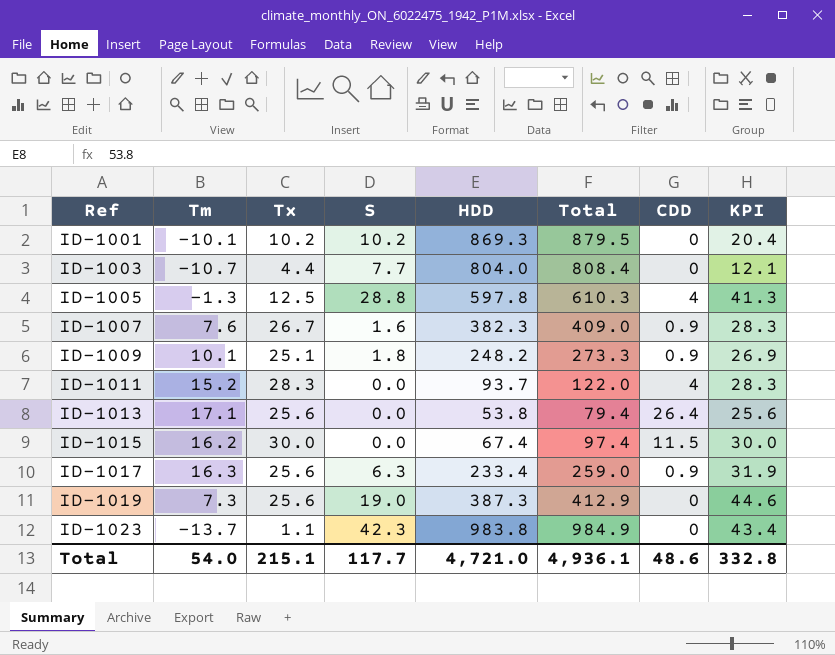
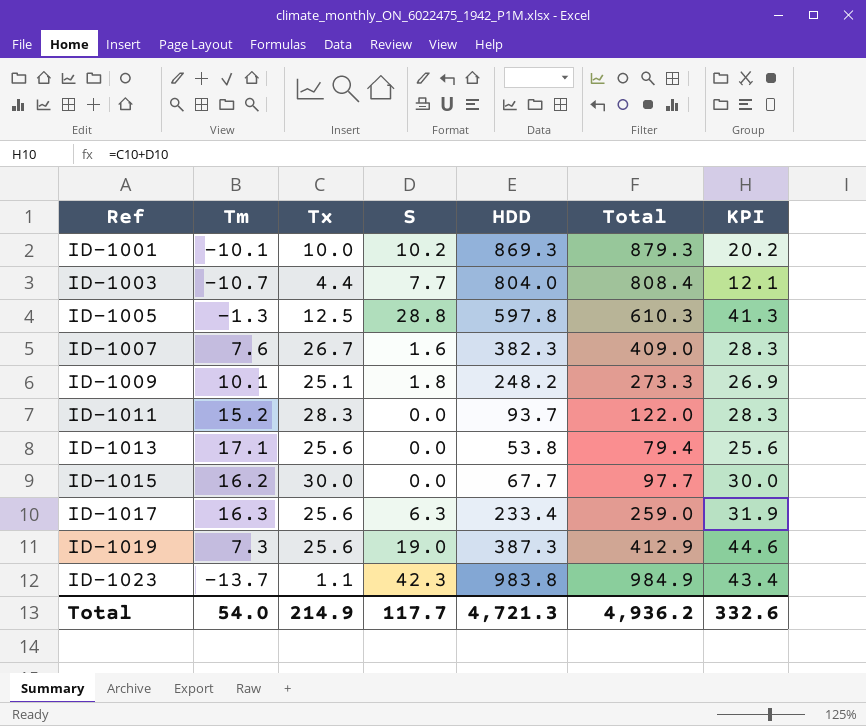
column CDD | position: 7 -> none
ID-1001 | Tx: 10.2 -> 10.0
ID-1001 | Total: 879.5 -> 879.3
ID-1001 | KPI: 20.4 -> 20.2
ID-1015 | HDD: 67.4 -> 67.7
ID-1015 | Total: 97.4 -> 97.7
Total | Tx: 215.1 -> 214.9
Total | HDD: 4,721.0 -> 4,721.3
Total | Total: 4,936.1 -> 4,936.2
Total | KPI: 332.8 -> 332.6

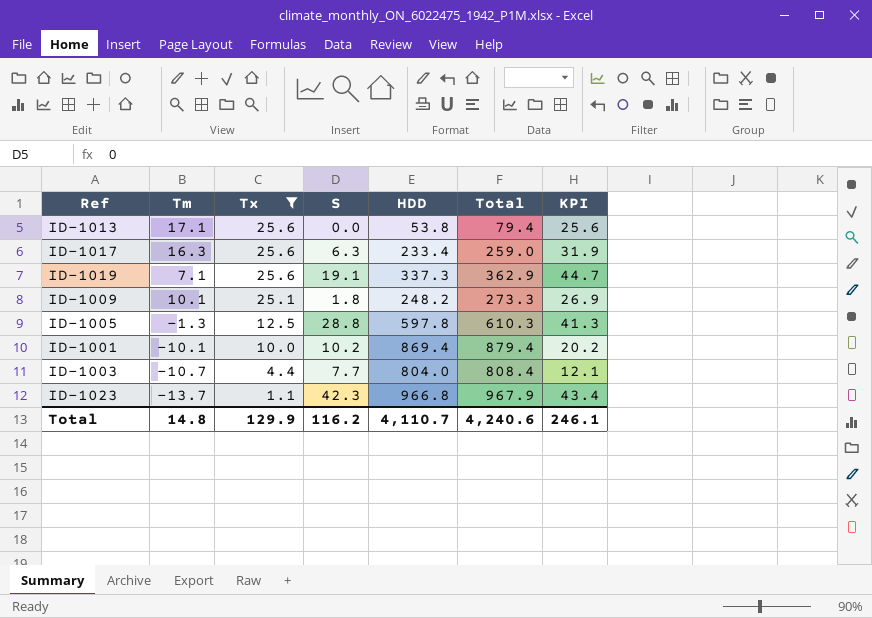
filter: none -> Tx <= 25.6
row order: Ref ascending -> Tx descending
ID-1019 | Tm: 7.3 -> 7.1
ID-1019 | S: 19.0 -> 19.1
ID-1019 | HDD: 387.3 -> 337.3
ID-1019 | Total: 412.9 -> 362.9
ID-1019 | KPI: 44.6 -> 44.7
ID-1001 | HDD: 869.3 -> 869.4
ID-1001 | Total: 879.3 -> 879.4
ID-1023 | HDD: 983.8 -> 966.8
ID-1023 | Total: 984.9 -> 967.9
Total | Tm: 54.0 -> 14.8
Total | Tx: 214.9 -> 129.9
Total | S: 117.7 -> 116.2
Total | HDD: 4,721.3 -> 4,110.7
Total | Total: 4,936.2 -> 4,240.6
Total | KPI: 332.6 -> 246.1

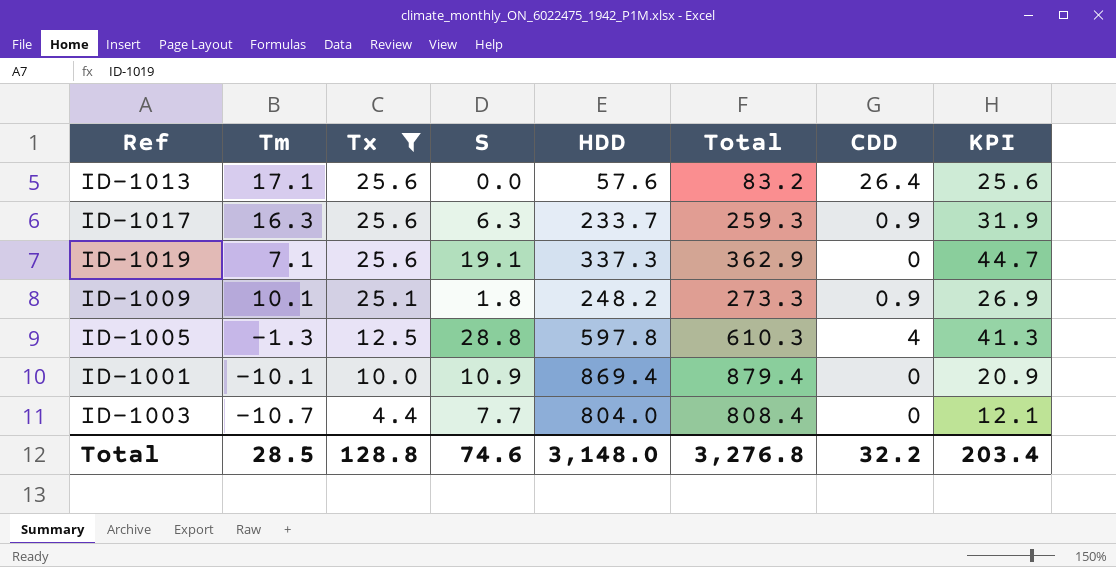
column CDD | position: none -> 7
row ID-1023: -13.7 | 1.1 | 42.3 | 966.8 | 967.9 | 43.4 -> none
ID-1013 | HDD: 53.8 -> 57.6
ID-1013 | Total: 79.4 -> 83.2
ID-1017 | HDD: 233.4 -> 233.7
ID-1017 | Total: 259.0 -> 259.3
ID-1001 | S: 10.2 -> 10.9
ID-1001 | KPI: 20.2 -> 20.9
Total | Tm: 14.8 -> 28.5
Total | Tx: 129.9 -> 128.8
Total | S: 116.2 -> 74.6
Total | HDD: 4,110.7 -> 3,148.0
Total | Total: 4,240.6 -> 3,276.8
Total | KPI: 246.1 -> 203.4

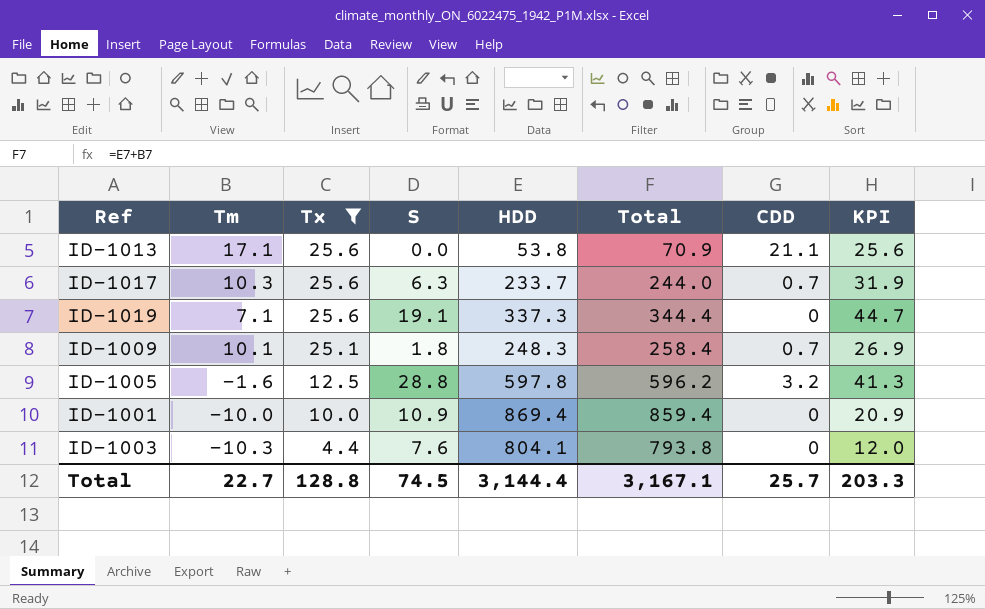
column Total | formula: [Tx] + [HDD] -> [Tm] + [HDD]
ID-1013 | HDD: 57.6 -> 53.8
ID-1013 | CDD: 26.4 -> 21.1
ID-1017 | Tm: 16.3 -> 10.3
ID-1017 | CDD: 0.9 -> 0.7
ID-1009 | HDD: 248.2 -> 248.3
ID-1009 | CDD: 0.9 -> 0.7
ID-1005 | Tm: -1.3 -> -1.6
ID-1005 | CDD: 4 -> 3.2
ID-1001 | Tm: -10.1 -> -10.0
ID-1003 | Tm: -10.7 -> -10.3
ID-1003 | S: 7.7 -> 7.6
ID-1003 | HDD: 804.0 -> 804.1
ID-1003 | KPI: 12.1 -> 12.0
Total | Tm: 28.5 -> 22.7
Total | S: 74.6 -> 74.5
Total | HDD: 3,148.0 -> 3,144.4
Total | Total: 3,276.8 -> 3,167.1
Total | CDD: 32.2 -> 25.7
Total | KPI: 203.4 -> 203.3

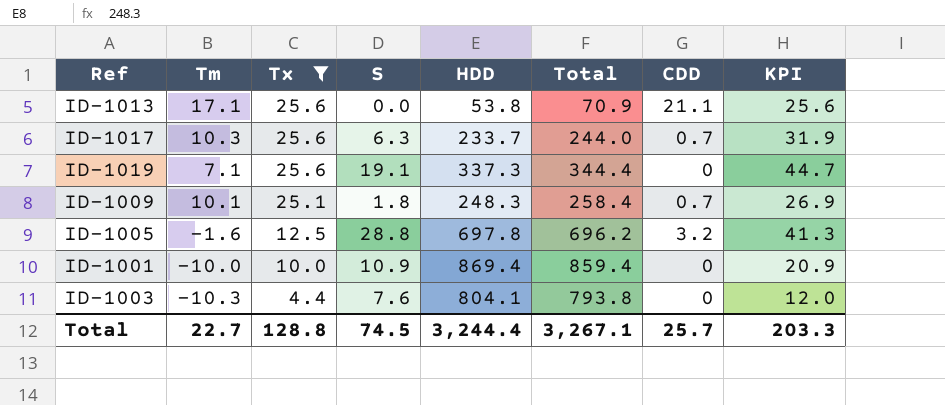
ID-1005 | HDD: 597.8 -> 697.8
ID-1005 | Total: 596.2 -> 696.2
Total | HDD: 3,144.4 -> 3,244.4
Total | Total: 3,167.1 -> 3,267.1

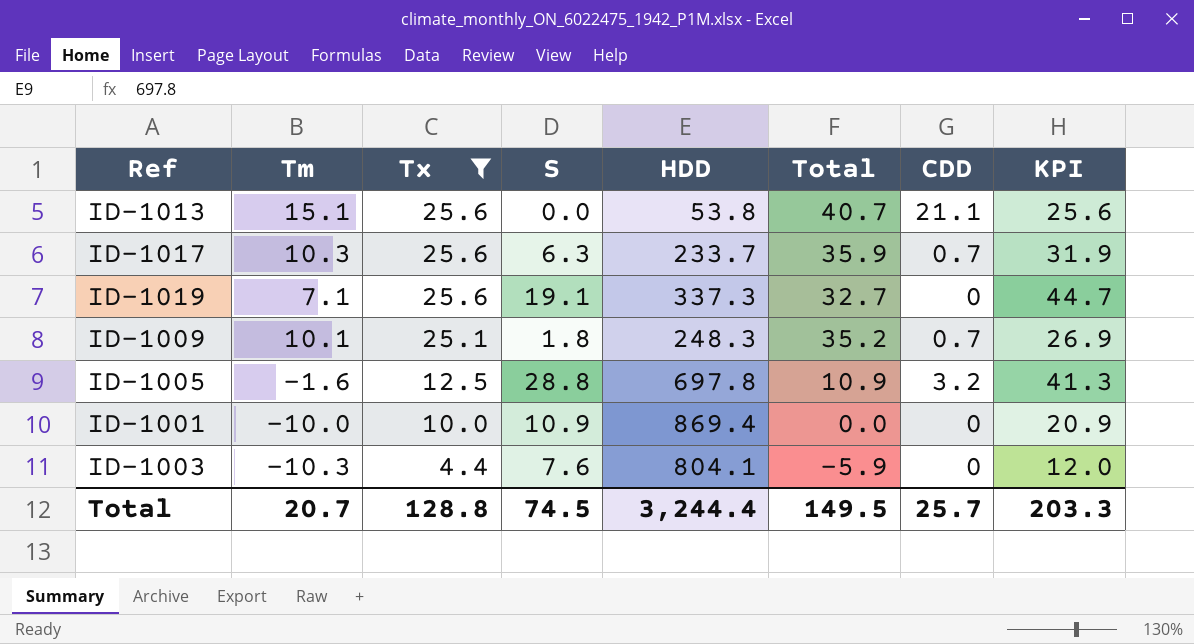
column Total | formula: [Tm] + [HDD] -> [Tm] + [Tx]
ID-1013 | Tm: 17.1 -> 15.1
Total | Tm: 22.7 -> 20.7
Total | Total: 3,267.1 -> 149.5

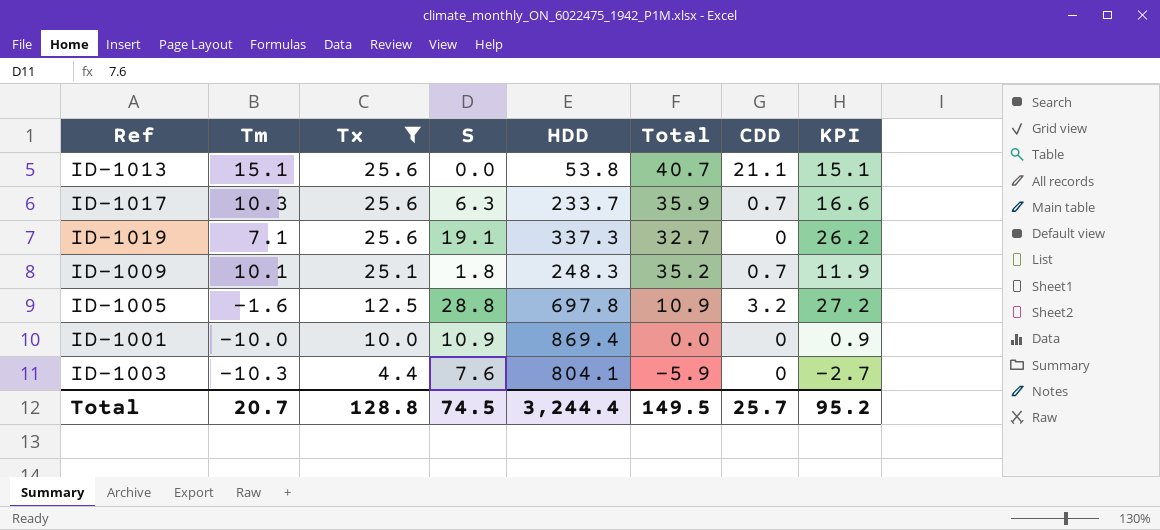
column KPI | formula: [Tx] + [S] -> [Tm] + [S]
Total | KPI: 203.3 -> 95.2

